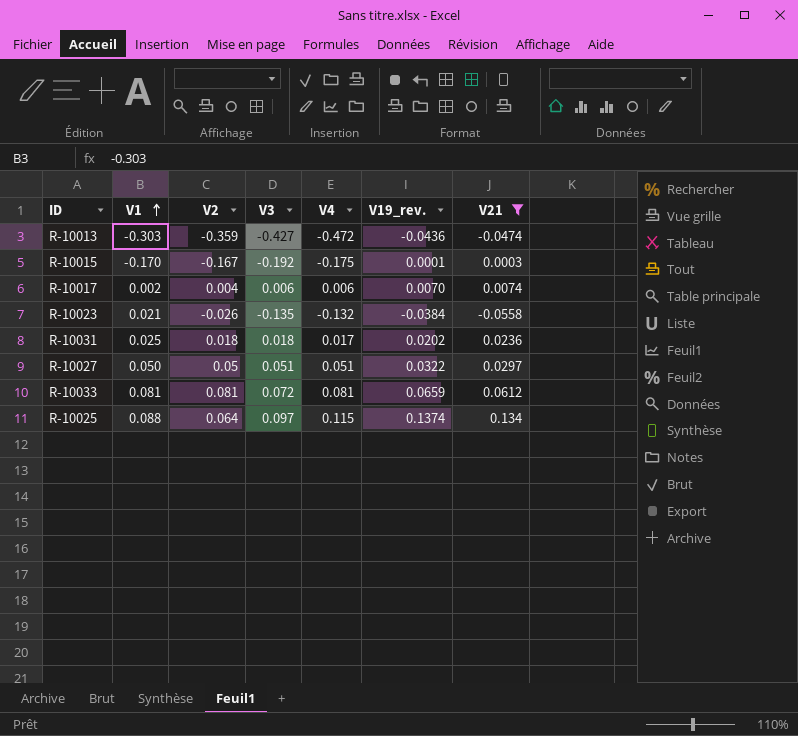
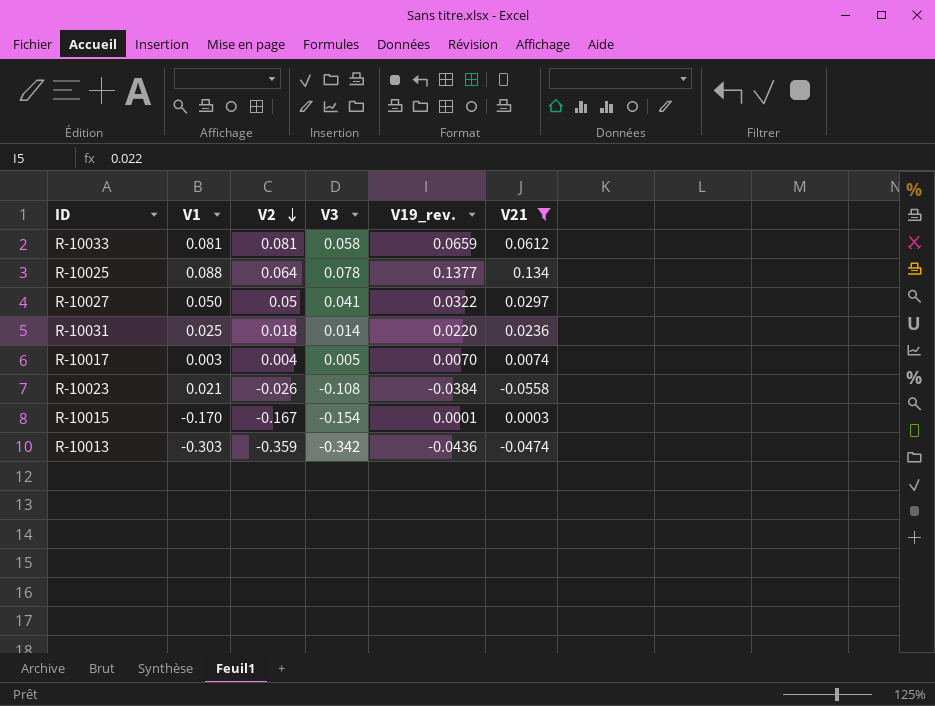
row order: V1 ascending -> V2 descending
column V4 | position: 5 -> none
R-10033 | V3: 0.072 -> 0.058
R-10025 | V3: 0.097 -> 0.078
R-10025 | V19_rev.: 0.1374 -> 0.1377
R-10027 | V3: 0.051 -> 0.041
R-10031 | V3: 0.018 -> 0.014
R-10031 | V19_rev.: 0.0202 -> 0.0220
R-10017 | V1: 0.002 -> 0.003
R-10017 | V3: 0.006 -> 0.005
R-10023 | V3: -0.135 -> -0.108
R-10015 | V3: -0.192 -> -0.154
R-10013 | V3: -0.427 -> -0.342

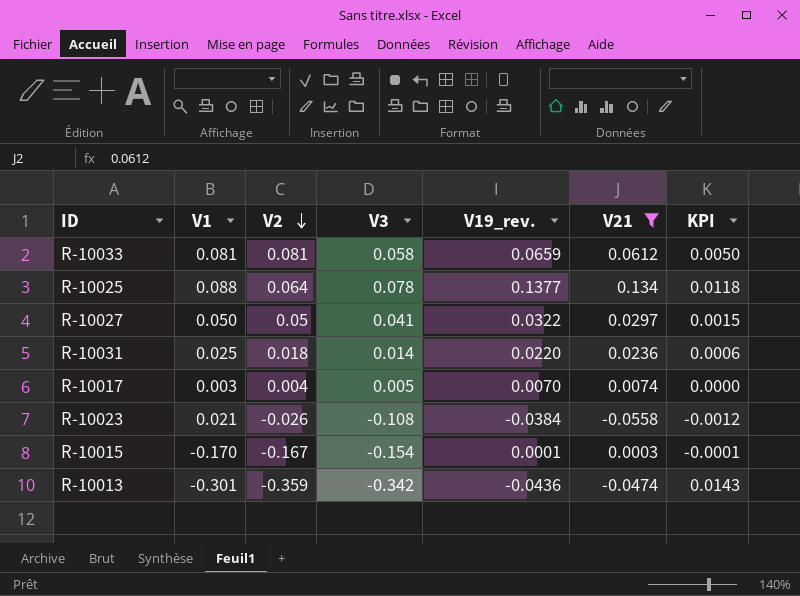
column KPI | formula: none -> [V1] * [V21]
R-10013 | V1: -0.303 -> -0.301

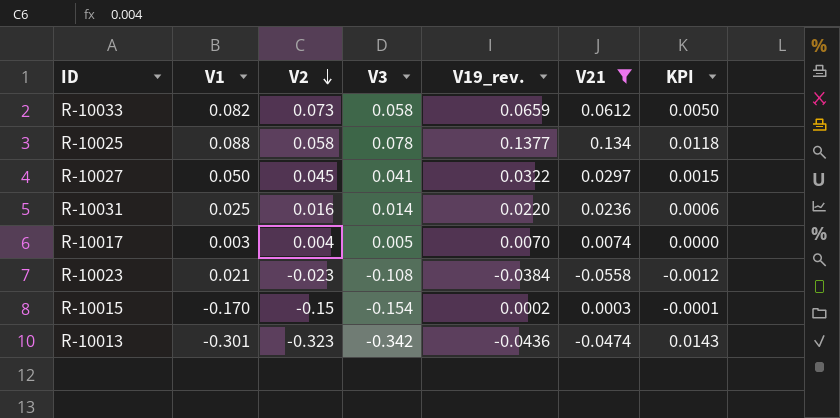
R-10033 | V1: 0.081 -> 0.082
R-10033 | V2: 0.081 -> 0.073
R-10025 | V2: 0.064 -> 0.058
R-10027 | V2: 0.05 -> 0.045
R-10031 | V2: 0.018 -> 0.016
R-10023 | V2: -0.026 -> -0.023
R-10015 | V2: -0.167 -> -0.15
R-10015 | V19_rev.: 0.0001 -> 0.0002
R-10013 | V2: -0.359 -> -0.323

